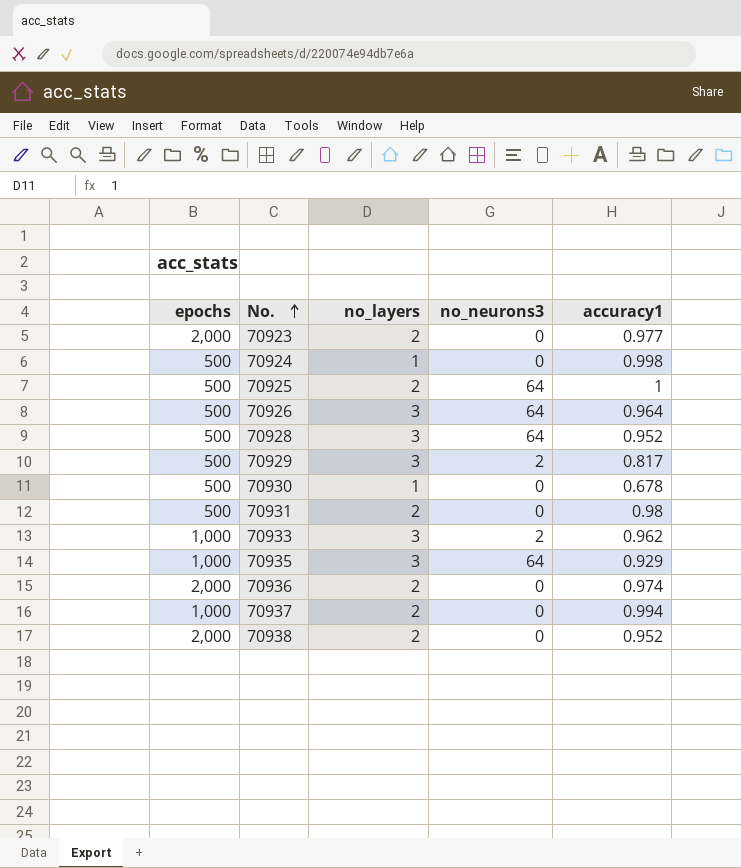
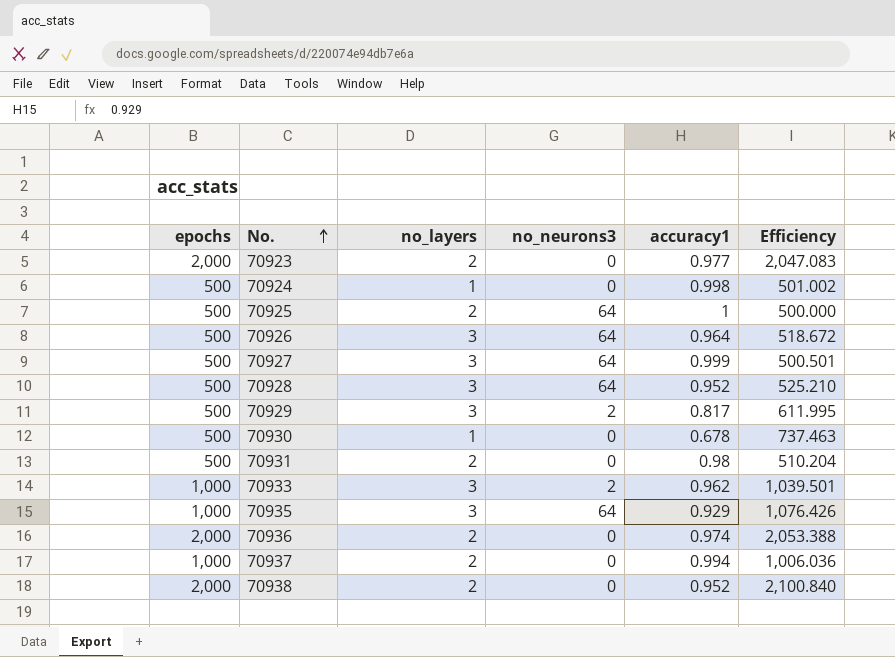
column Efficiency | formula: none -> [epochs] / [accuracy1]
row 70927: none -> 500 | 3 | 64 | 0.999 | 500.501

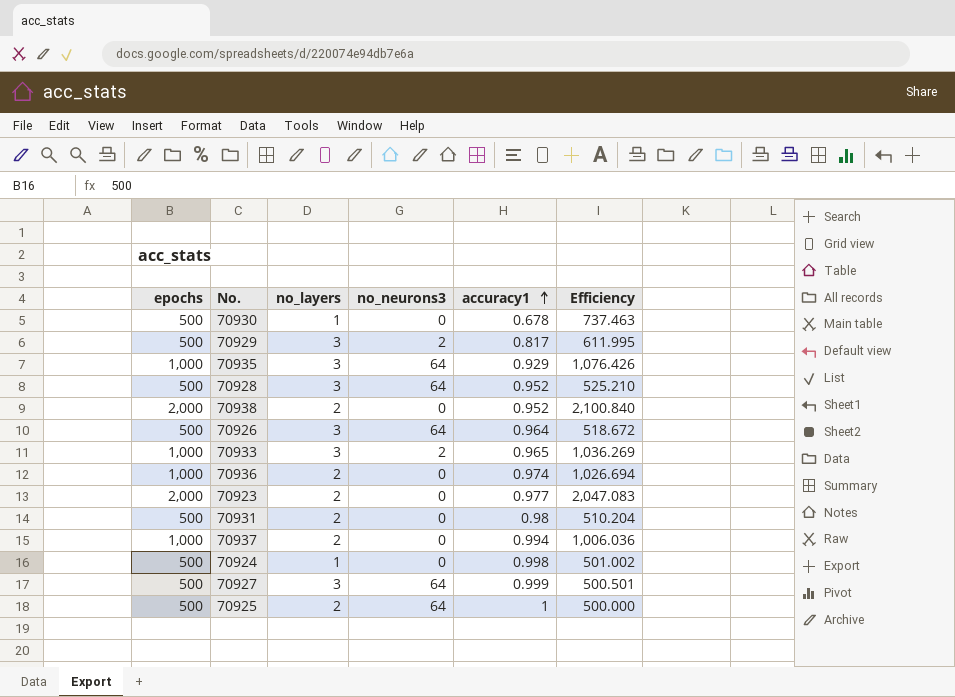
row order: No. ascending -> accuracy1 ascending
70933 | accuracy1: 0.962 -> 0.965
70933 | Efficiency: 1,039.501 -> 1,036.269
70936 | epochs: 2,000 -> 1,000
70936 | Efficiency: 2,053.388 -> 1,026.694

